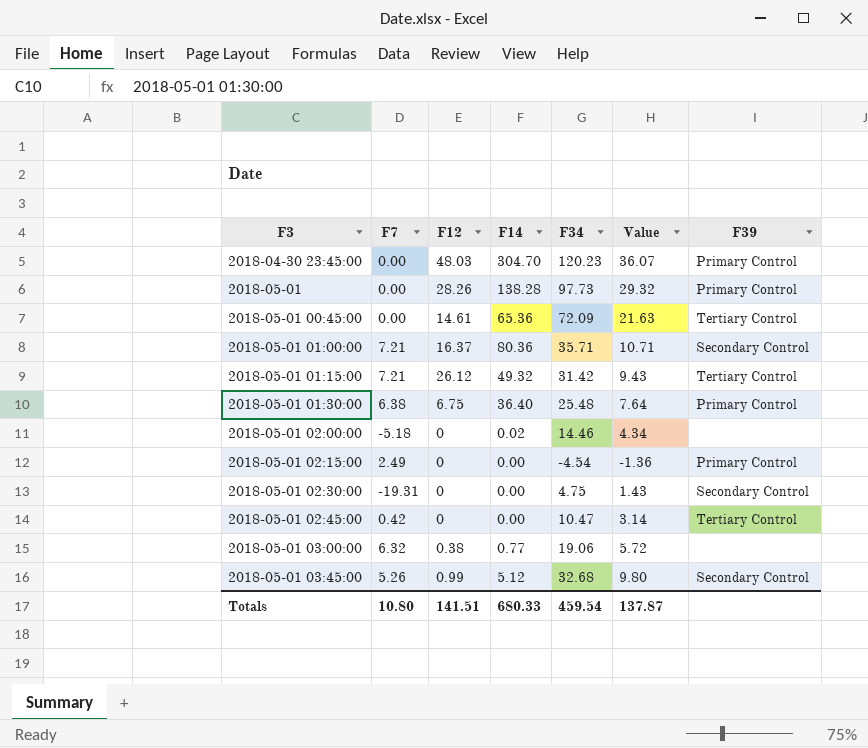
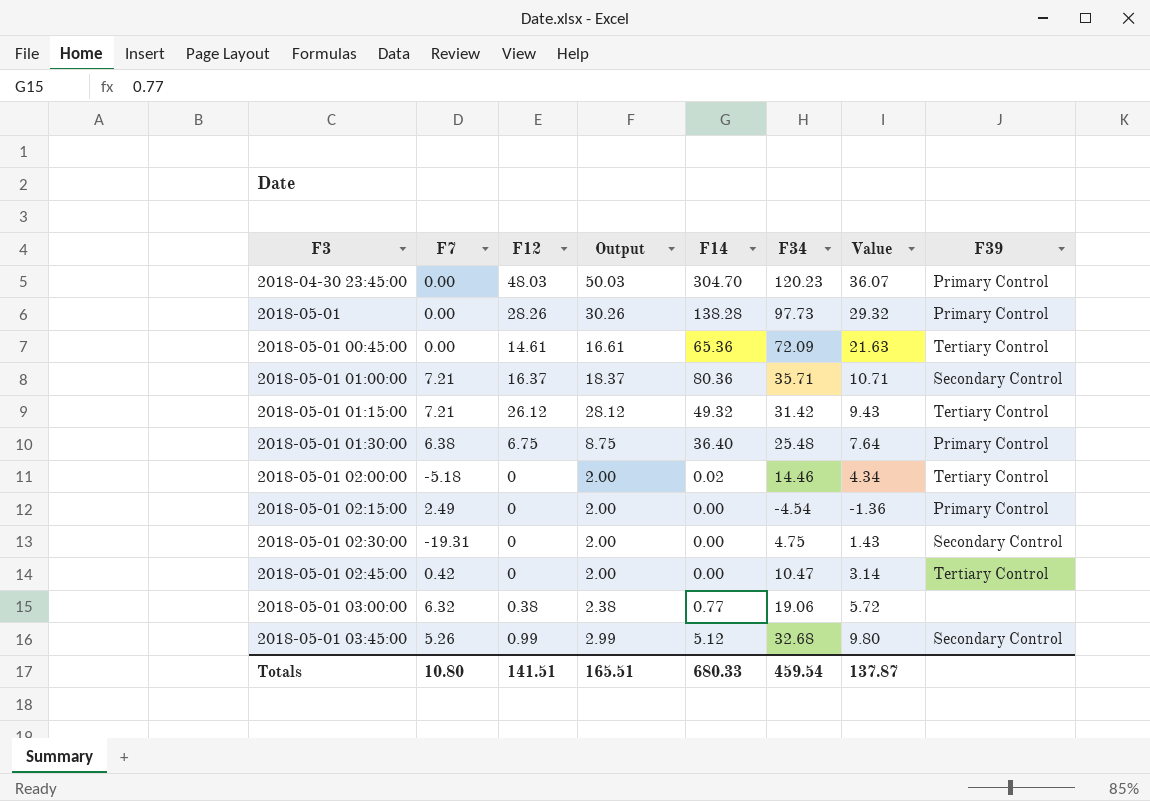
column Output | formula: none -> [F12] + 2
2018-05-01 02:00:00 | F39: none -> Tertiary Control

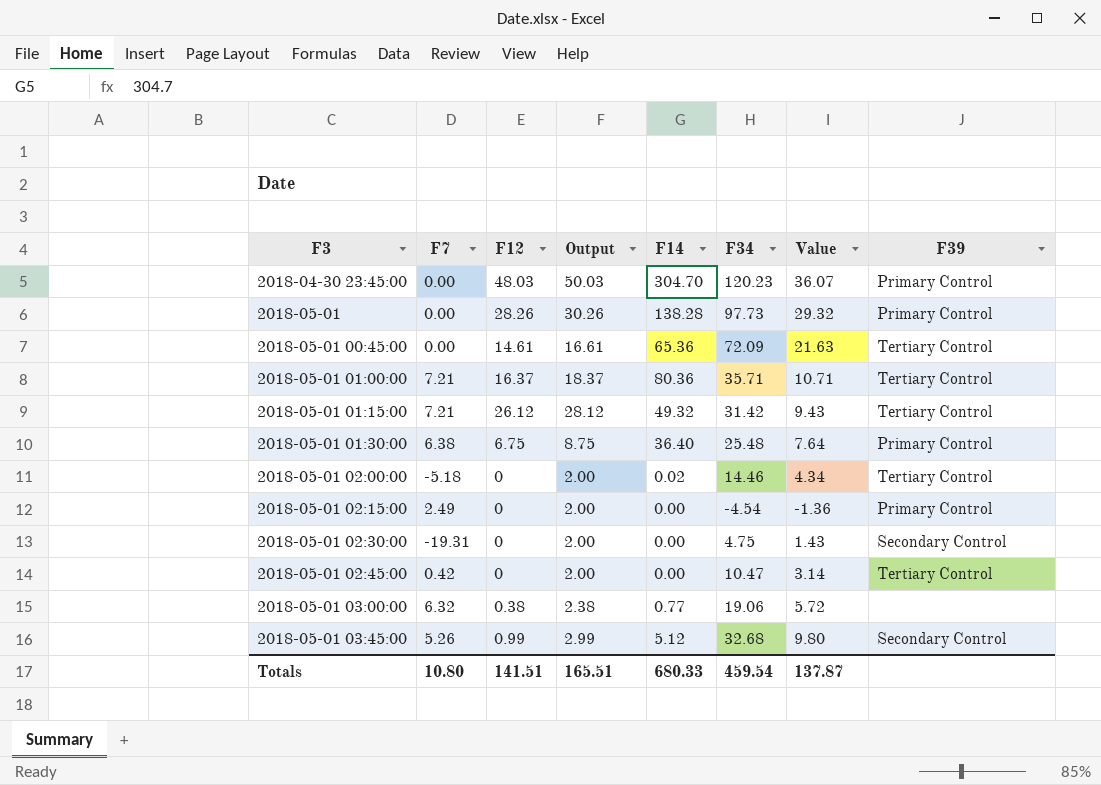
2018-05-01 01:00:00 | F39: Secondary Control -> Tertiary Control

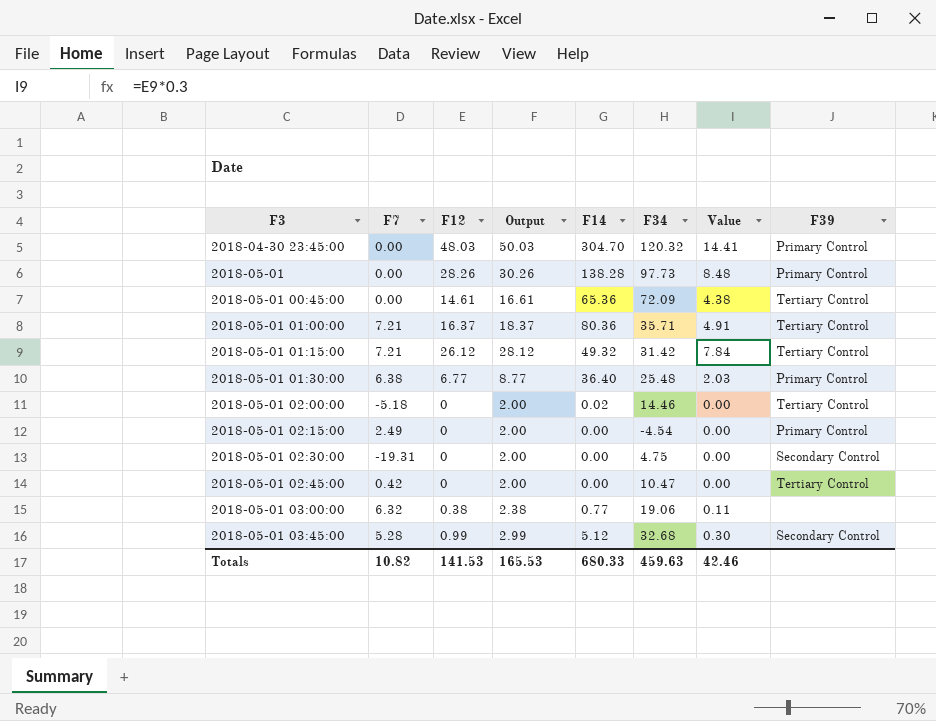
column Value | formula: [F34] * 0.3 -> [F12] * 0.3
2018-04-30 23:45:00 | F34: 120.23 -> 120.32
2018-05-01 01:30:00 | F12: 6.75 -> 6.77
2018-05-01 01:30:00 | Output: 8.75 -> 8.77
2018-05-01 03:45:00 | F7: 5.26 -> 5.28
Totals | F7: 10.80 -> 10.82
Totals | F12: 141.51 -> 141.53
Totals | Output: 165.51 -> 165.53
Totals | F34: 459.54 -> 459.63
Totals | Value: 137.87 -> 42.46

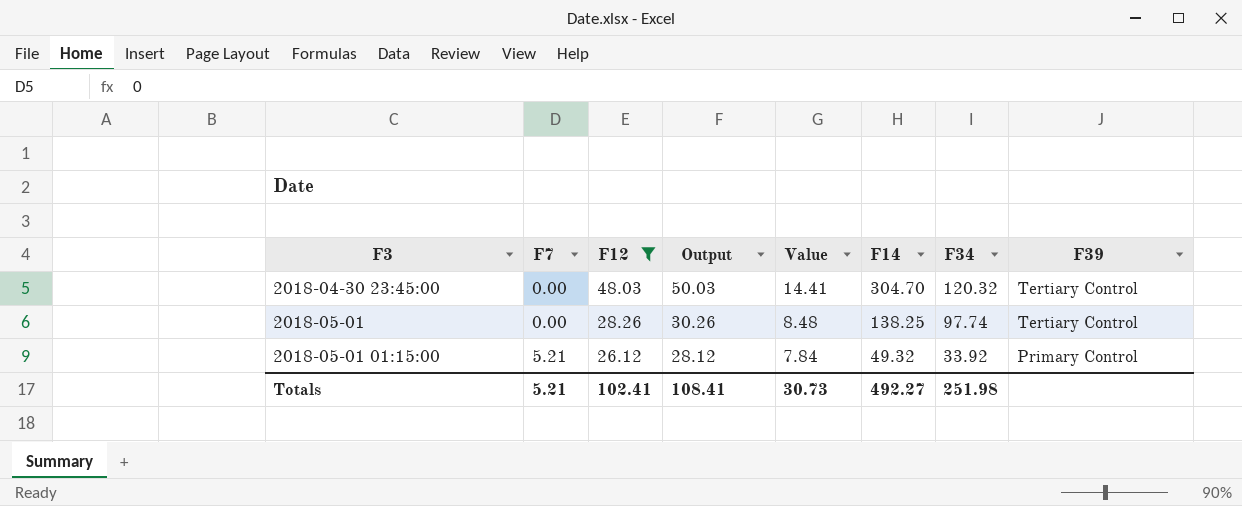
filter: none -> F12 >= 26.12
column Value | position: 7 -> 5
2018-04-30 23:45:00 | F39: Primary Control -> Tertiary Control
2018-05-01 | F14: 138.28 -> 138.25
2018-05-01 | F34: 97.73 -> 97.74
2018-05-01 | F39: Primary Control -> Tertiary Control
2018-05-01 01:15:00 | F7: 7.21 -> 5.21
2018-05-01 01:15:00 | F34: 31.42 -> 33.92
2018-05-01 01:15:00 | F39: Tertiary Control -> Primary Control
Totals | F7: 10.82 -> 5.21
Totals | F12: 141.53 -> 102.41
Totals | Output: 165.53 -> 108.41
Totals | Value: 42.46 -> 30.73
Totals | F14: 680.33 -> 492.27
Totals | F34: 459.63 -> 251.98

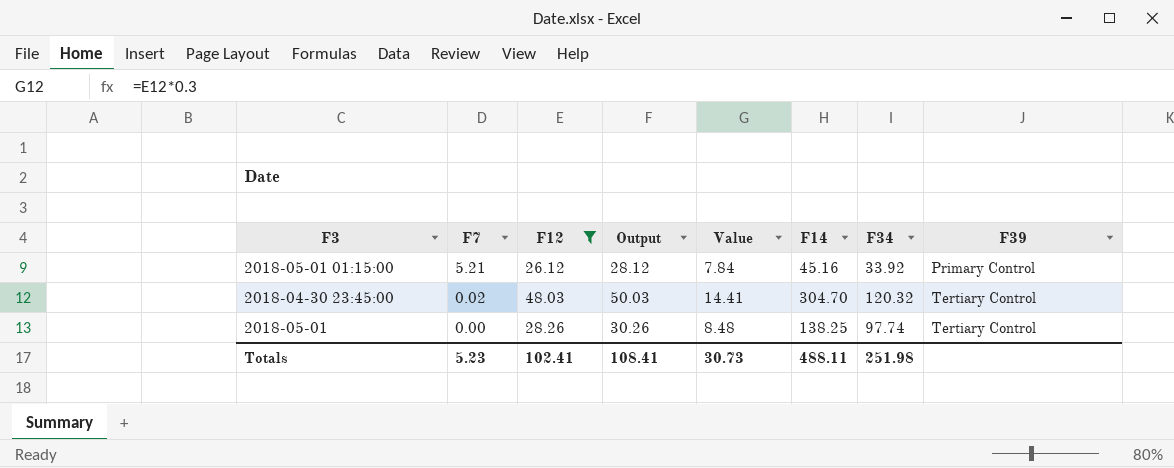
row order: F3 ascending -> F7 descending
2018-05-01 01:15:00 | F14: 49.32 -> 45.16
2018-04-30 23:45:00 | F7: 0.00 -> 0.02
Totals | F7: 5.21 -> 5.23
Totals | F14: 492.27 -> 488.11

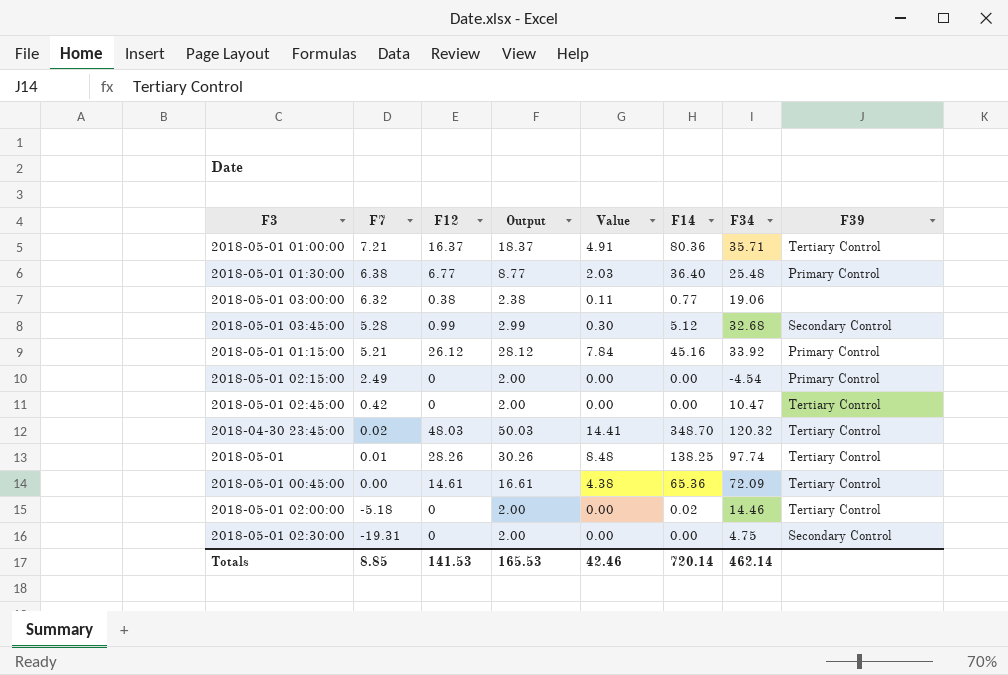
filter: F12 >= 26.12 -> none
2018-04-30 23:45:00 | F14: 304.70 -> 348.70
2018-05-01 | F7: 0.00 -> 0.01
Totals | F7: 5.23 -> 8.85
Totals | F12: 102.41 -> 141.53
Totals | Output: 108.41 -> 165.53
Totals | Value: 30.73 -> 42.46
Totals | F14: 488.11 -> 720.14
Totals | F34: 251.98 -> 462.14

